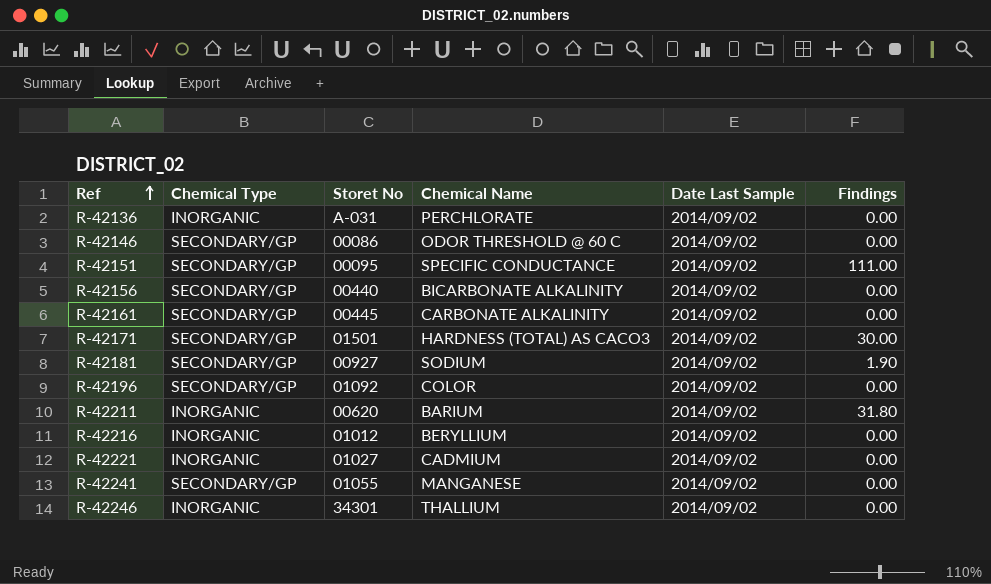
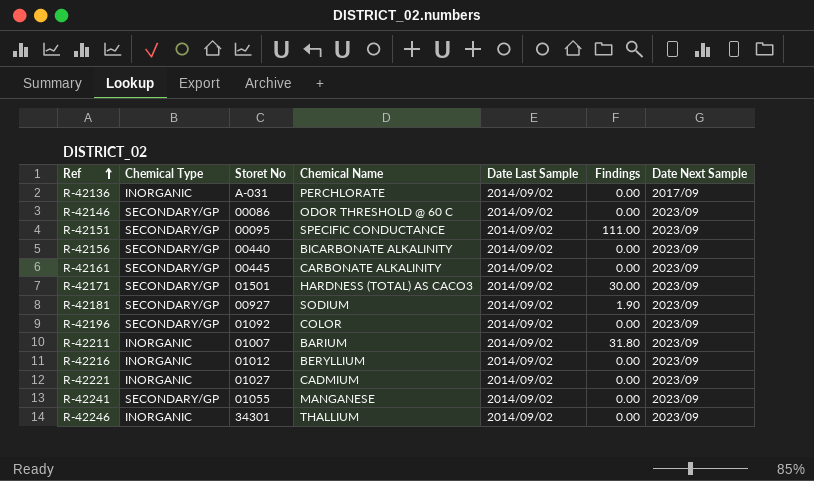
column Date Next Sample | position: none -> 7
R-42211 | Storet No: 00620 -> 01007

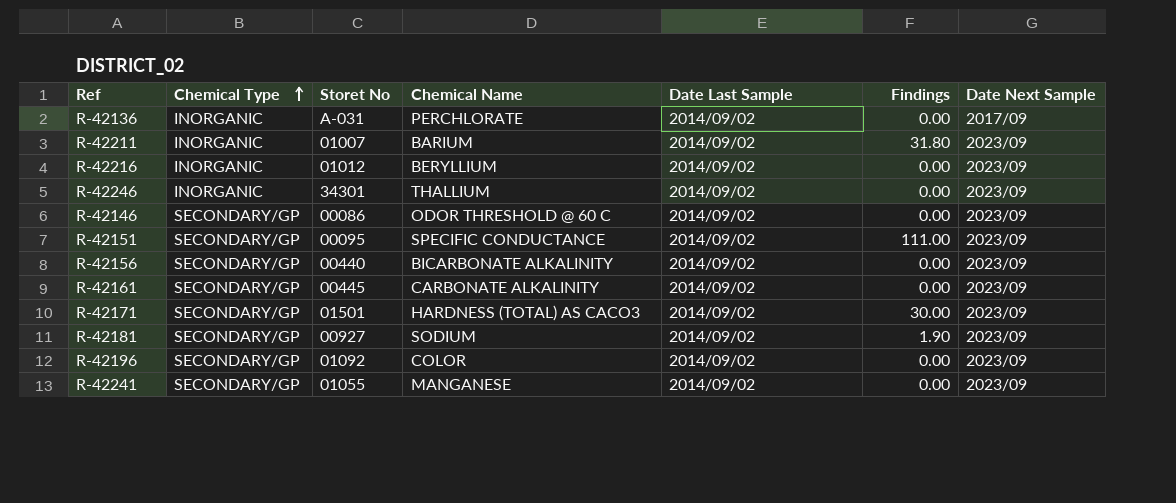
row order: Ref ascending -> Chemical Type ascending
row R-42221: INORGANIC | 01027 | CADMIUM | 2014/09/02 | 0.00 | 2023/09 -> none

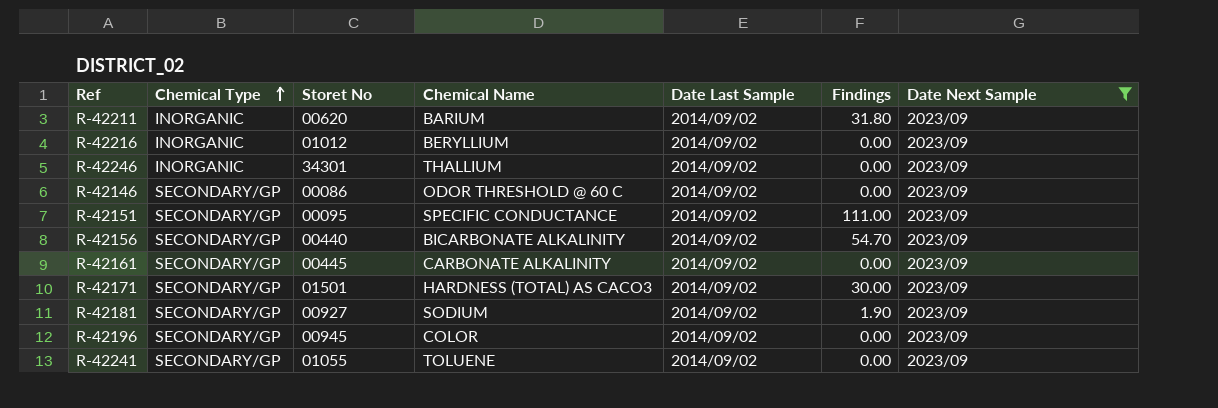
filter: none -> Date Next Sample = 2023/09
R-42211 | Storet No: 01007 -> 00620
R-42156 | Findings: 0.00 -> 54.70
R-42196 | Storet No: 01092 -> 00945
R-42241 | Chemical Name: MANGANESE -> TOLUENE

